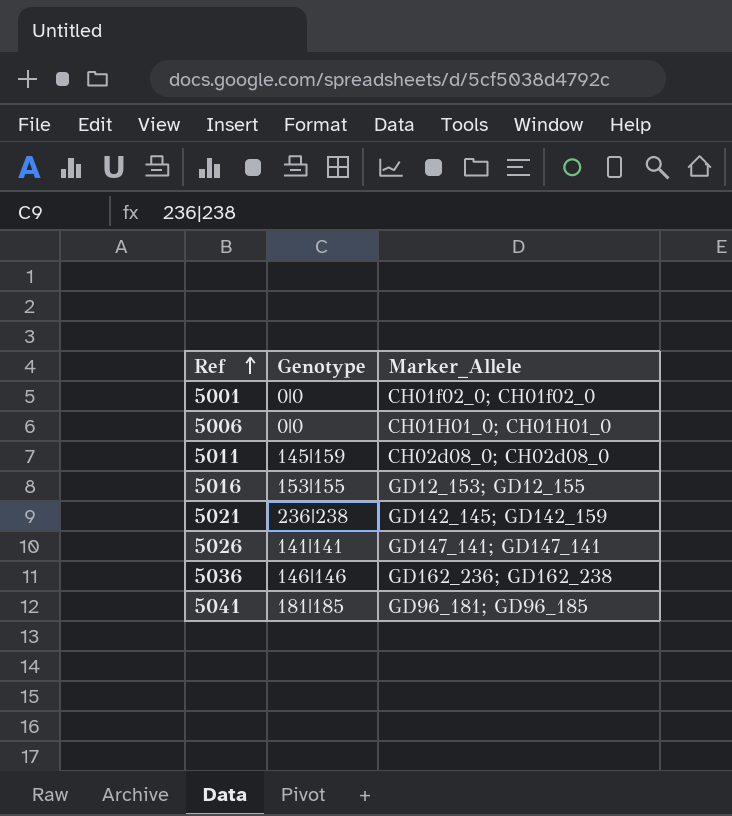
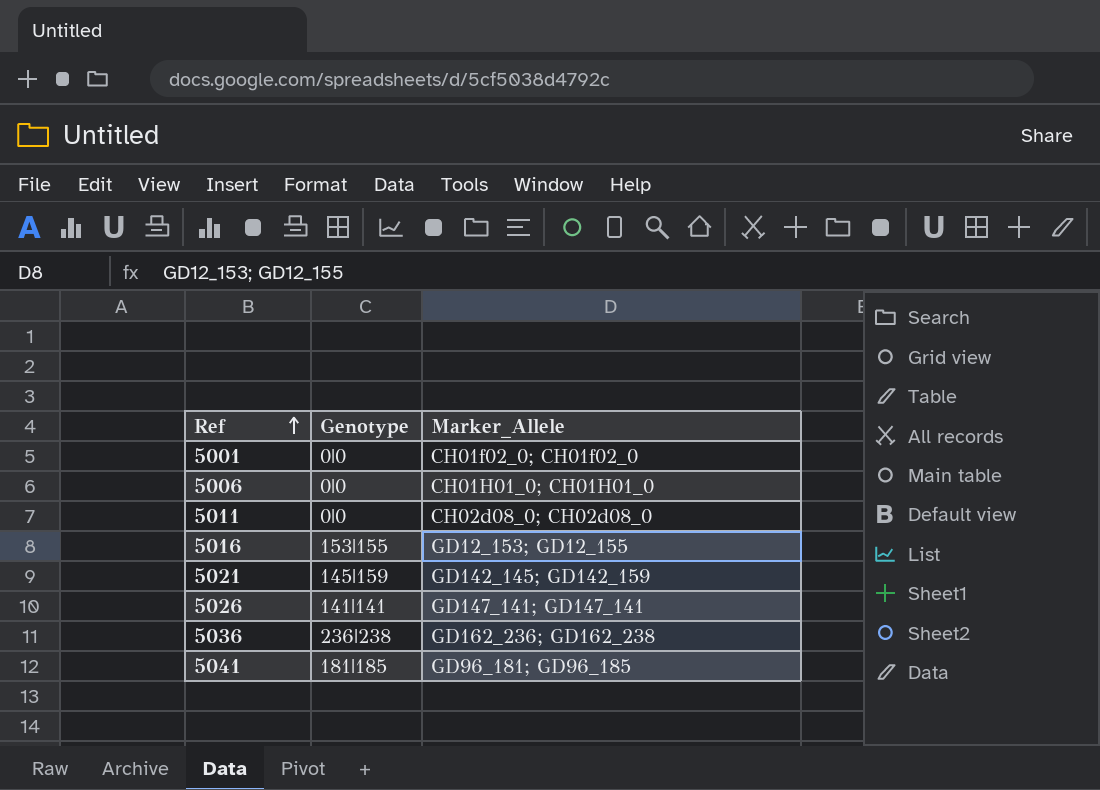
5011 | Genotype: 145|159 -> 0|0
5021 | Genotype: 236|238 -> 145|159
5036 | Genotype: 146|146 -> 236|238

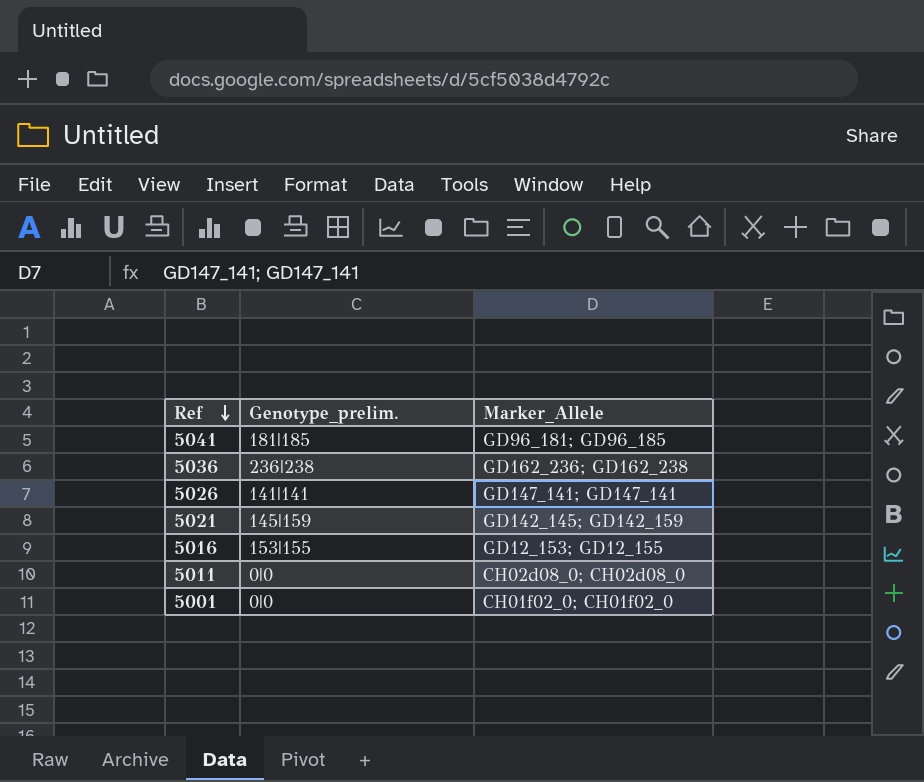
row order: Ref ascending -> Ref descending
column name: Genotype -> Genotype_prelim.
row 5006: 0|0 | CH01H01_0; CH01H01_0 -> none

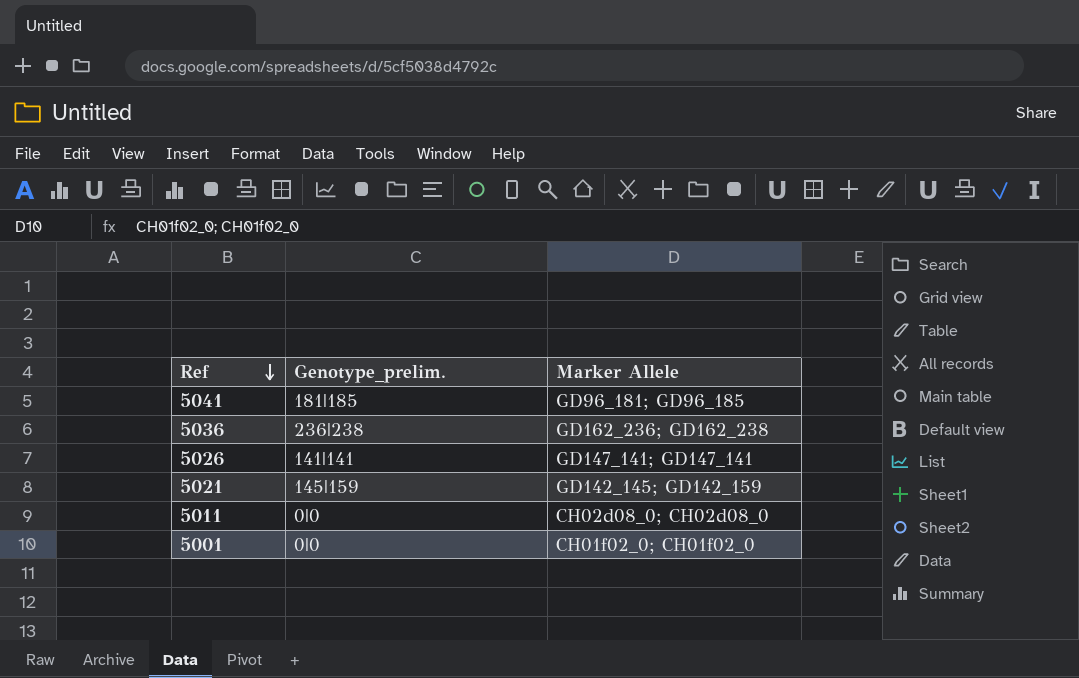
column name: Marker_Allele -> Marker Allele
row 5016: 153|155 | GD12_153; GD12_155 -> none

